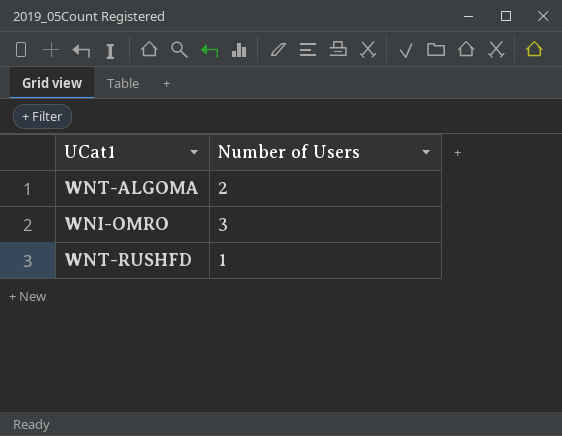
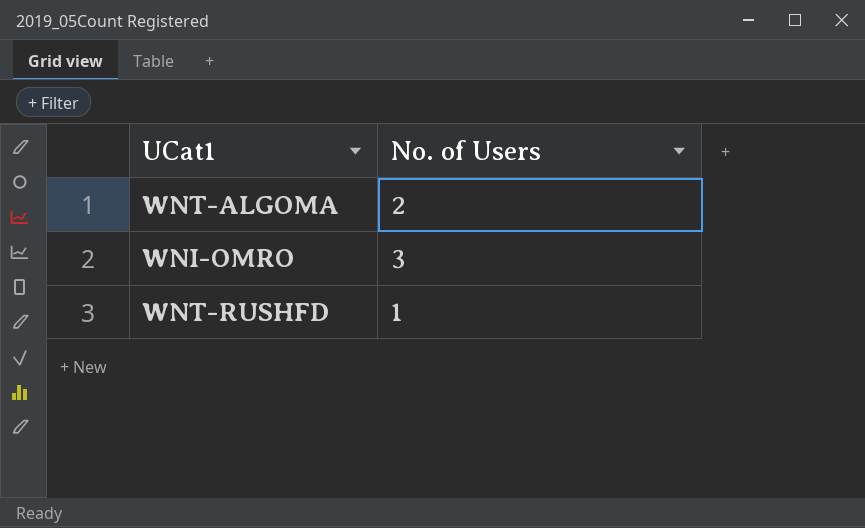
column name: Number of Users -> No. of Users

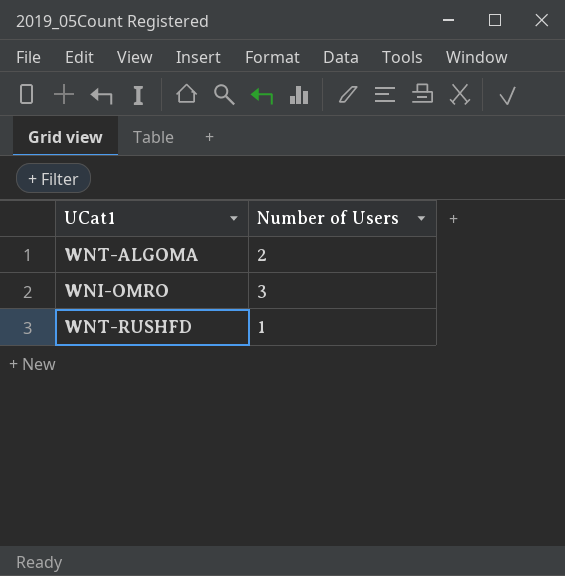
column name: No. of Users -> Number of Users

